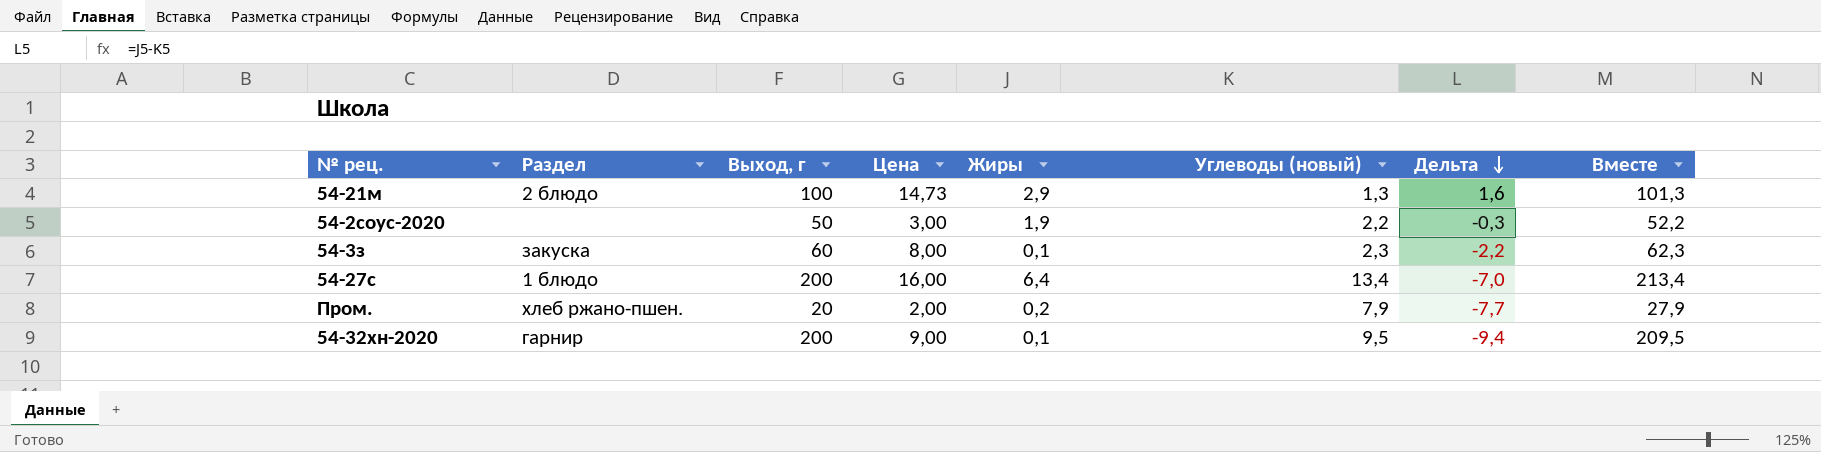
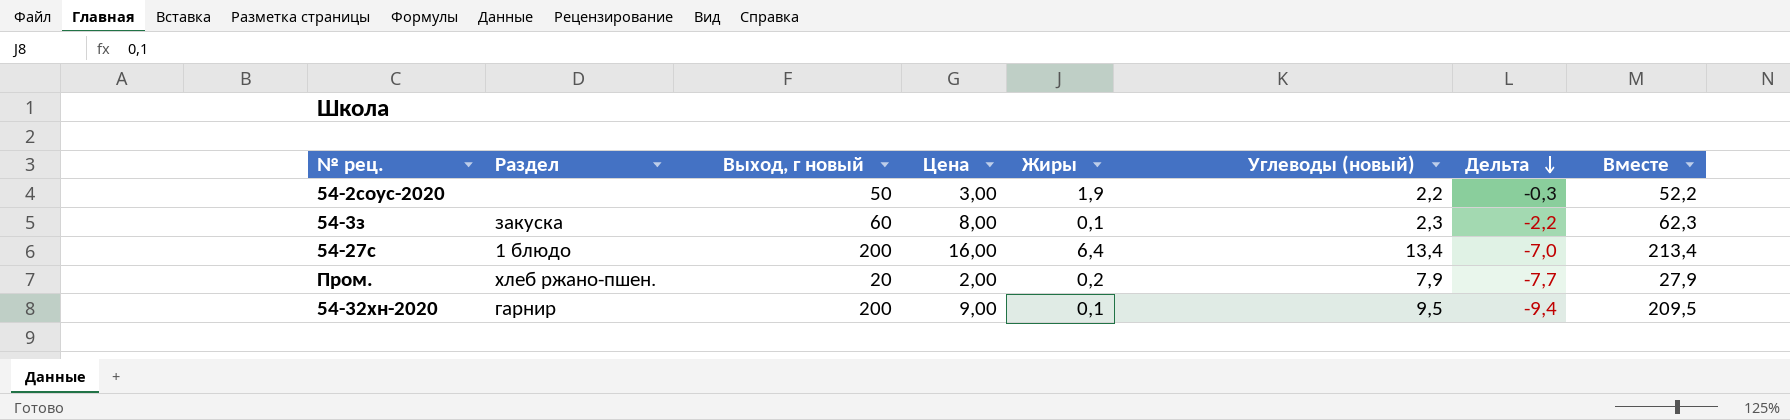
column name: Выход, г -> Выход, г новый
row 54-21м: 2 блюдо | 100 | 14,73 | 2,9 | 1,3 | 1,6 | 101,3 -> none

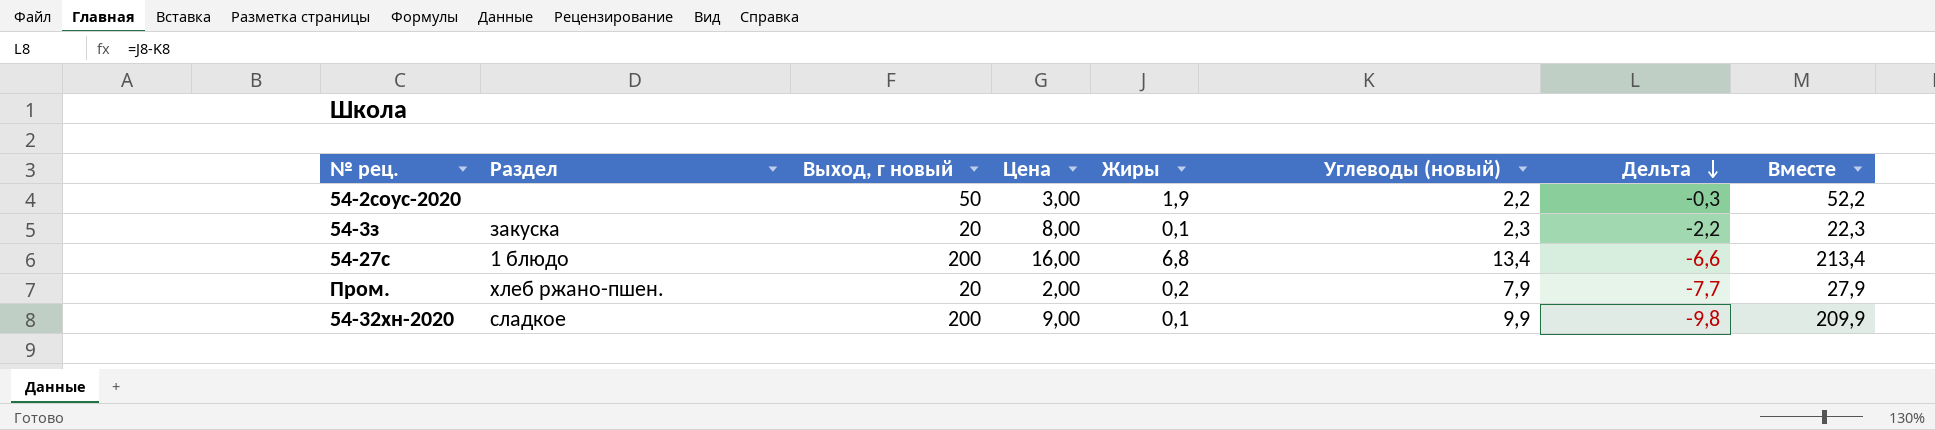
54-3з | Выход, г новый: 60 -> 20
54-3з | Вместе: 62,3 -> 22,3
54-27с | Жиры: 6,4 -> 6,8
54-27с | Дельта: -7,0 -> -6,6
54-32хн-2020 | Раздел: гарнир -> сладкое
54-32хн-2020 | Углеводы (новый): 9,5 -> 9,9
54-32хн-2020 | Дельта: -9,4 -> -9,8
54-32хн-2020 | Вместе: 209,5 -> 209,9

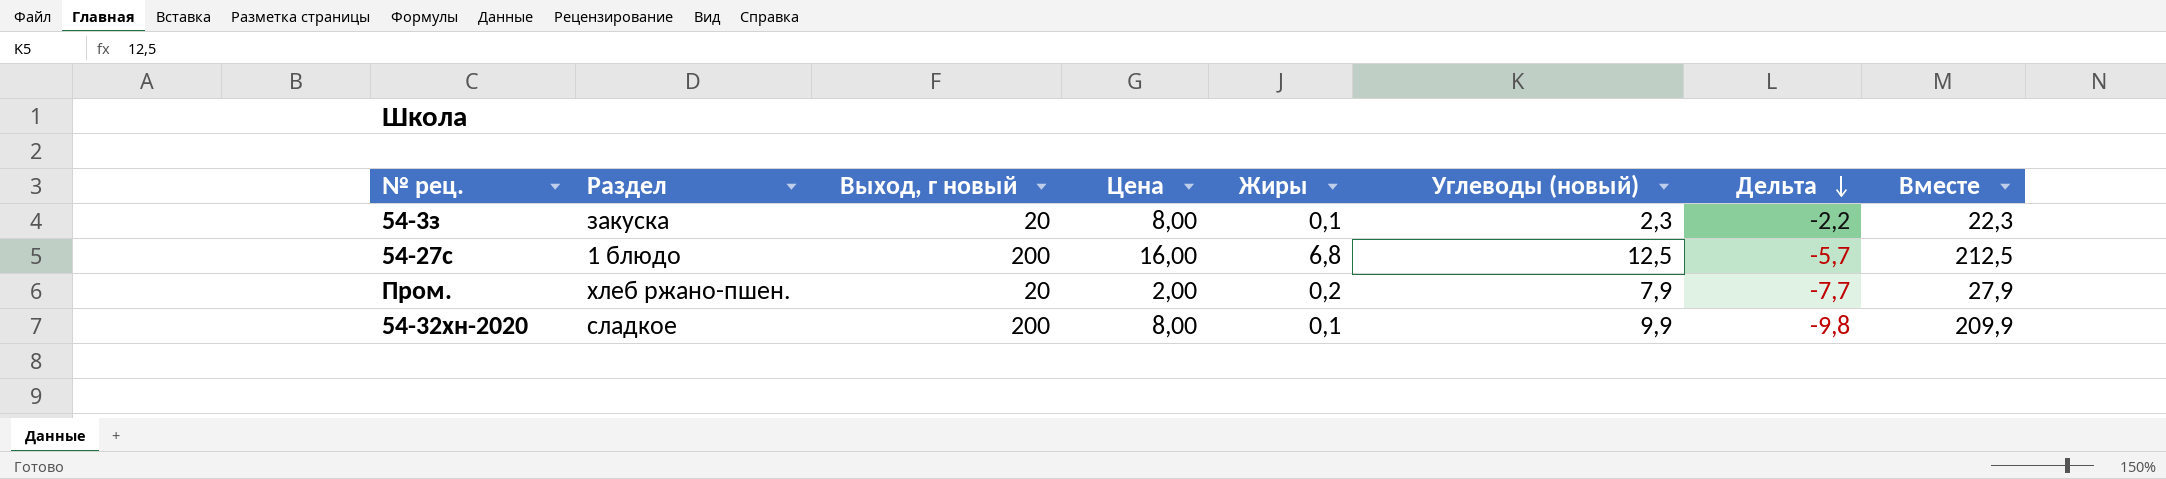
row 54-2соус-2020: none | 50 | 3,00 | 1,9 | 2,2 | -0,3 | 52,2 -> none
54-27с | Углеводы (новый): 13,4 -> 12,5
54-27с | Дельта: -6,6 -> -5,7
54-27с | Вместе: 213,4 -> 212,5
54-32хн-2020 | Цена: 9,00 -> 8,00

